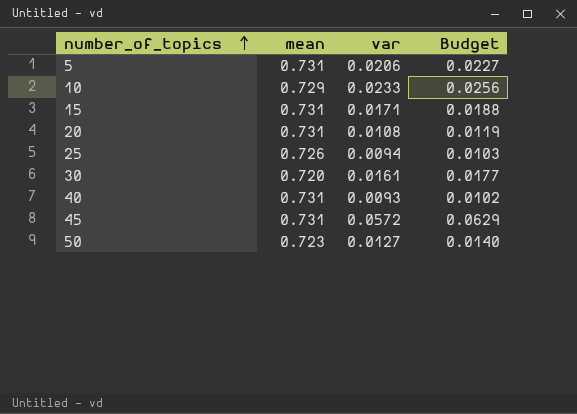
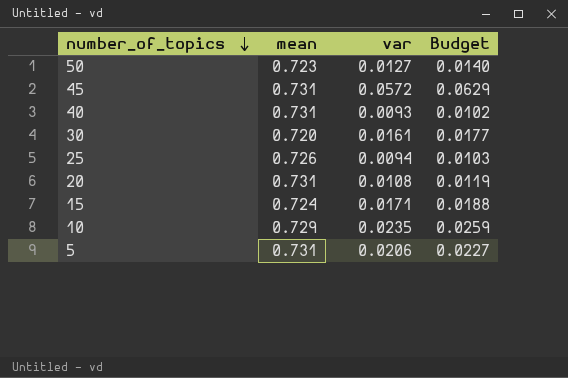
row order: number_of_topics ascending -> number_of_topics descending
15 | mean: 0.731 -> 0.724
10 | var: 0.0233 -> 0.0235
10 | Budget: 0.0256 -> 0.0259

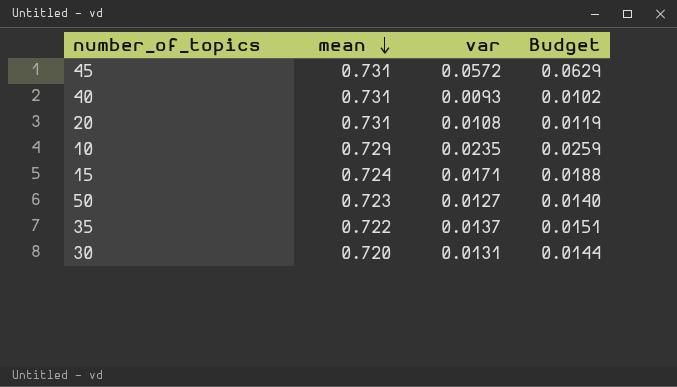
row order: number_of_topics descending -> mean descending
row 25: 0.726 | 0.0094 | 0.0103 -> none
row 5: 0.731 | 0.0206 | 0.0227 -> none
row 35: none -> 0.722 | 0.0137 | 0.0151
30 | var: 0.0161 -> 0.0131
30 | Budget: 0.0177 -> 0.0144

